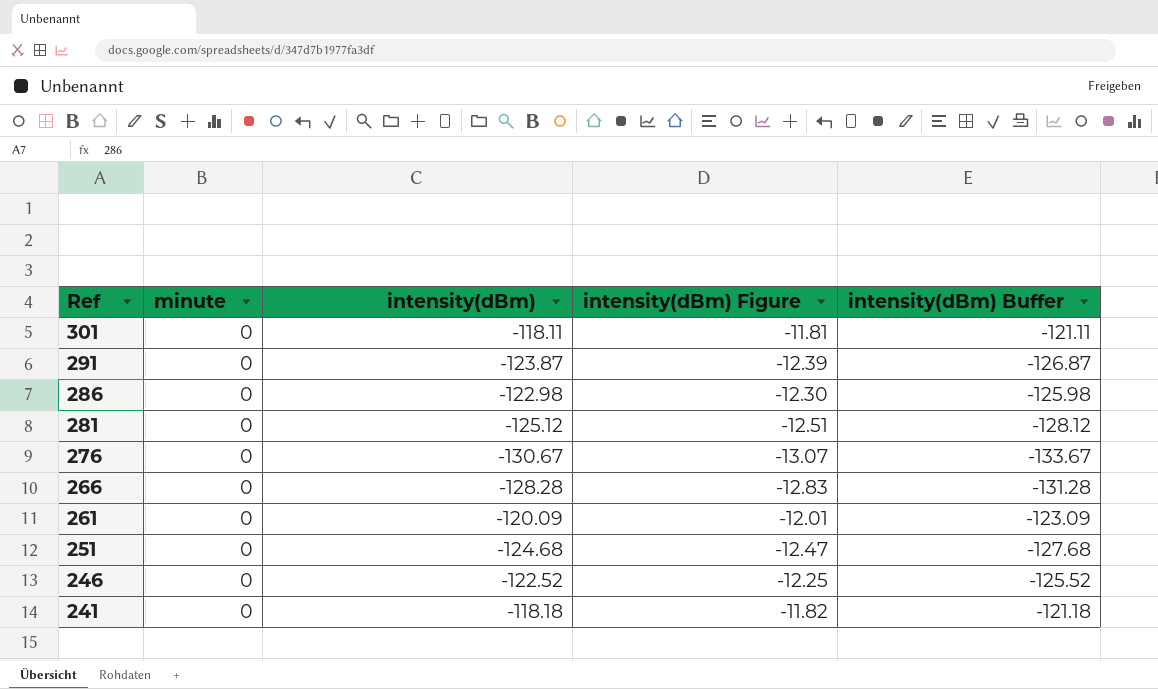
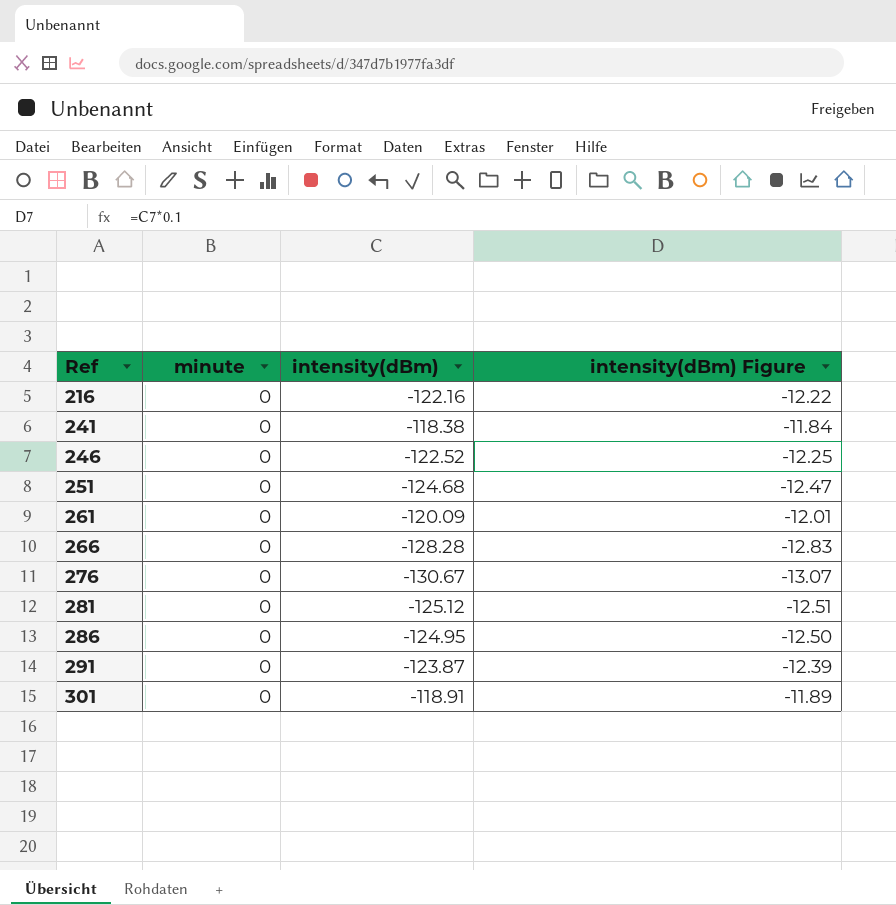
row order: Ref descending -> Ref ascending
column intensity(dBm) Buffer | formula: [intensity(dBm)] - 3 -> none
row 216: none -> 0 | -122.16 | -12.22
241 | intensity(dBm): -118.18 -> -118.38
241 | intensity(dBm) Figure: -11.82 -> -11.84
286 | intensity(dBm): -122.98 -> -124.95
286 | intensity(dBm) Figure: -12.30 -> -12.50
301 | intensity(dBm): -118.11 -> -118.91
301 | intensity(dBm) Figure: -11.81 -> -11.89

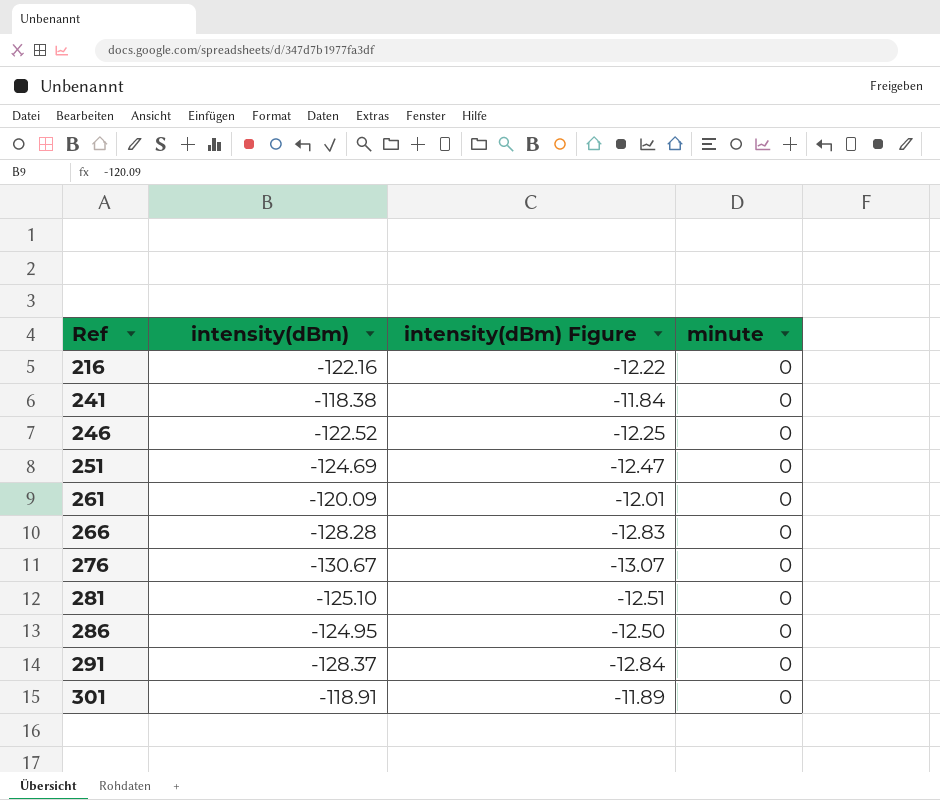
column minute | position: 2 -> 4
251 | intensity(dBm): -124.68 -> -124.69
281 | intensity(dBm): -125.12 -> -125.10
291 | intensity(dBm): -123.87 -> -128.37
291 | intensity(dBm) Figure: -12.39 -> -12.84

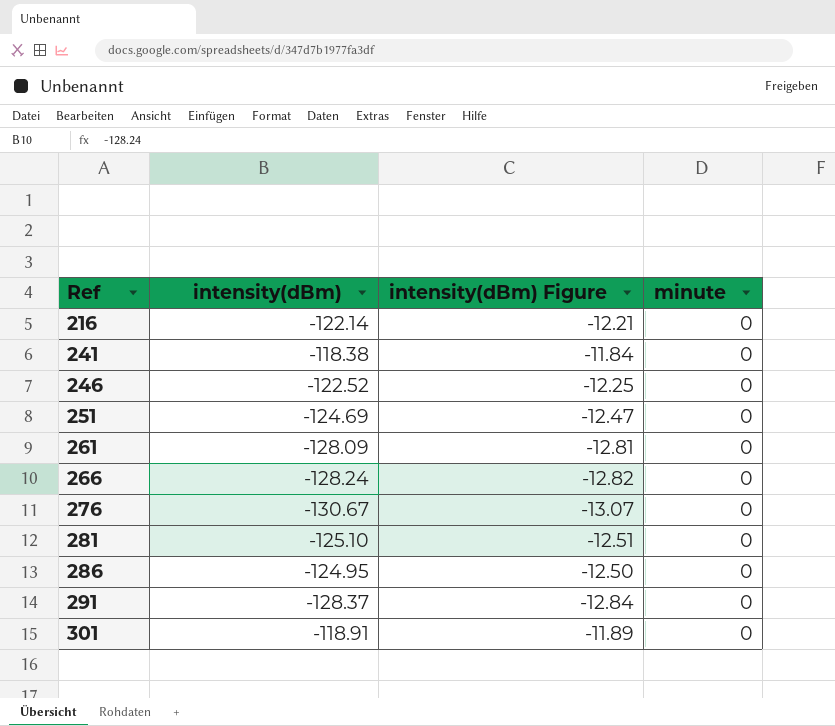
216 | intensity(dBm): -122.16 -> -122.14
216 | intensity(dBm) Figure: -12.22 -> -12.21
261 | intensity(dBm): -120.09 -> -128.09
261 | intensity(dBm) Figure: -12.01 -> -12.81
266 | intensity(dBm): -128.28 -> -128.24
266 | intensity(dBm) Figure: -12.83 -> -12.82

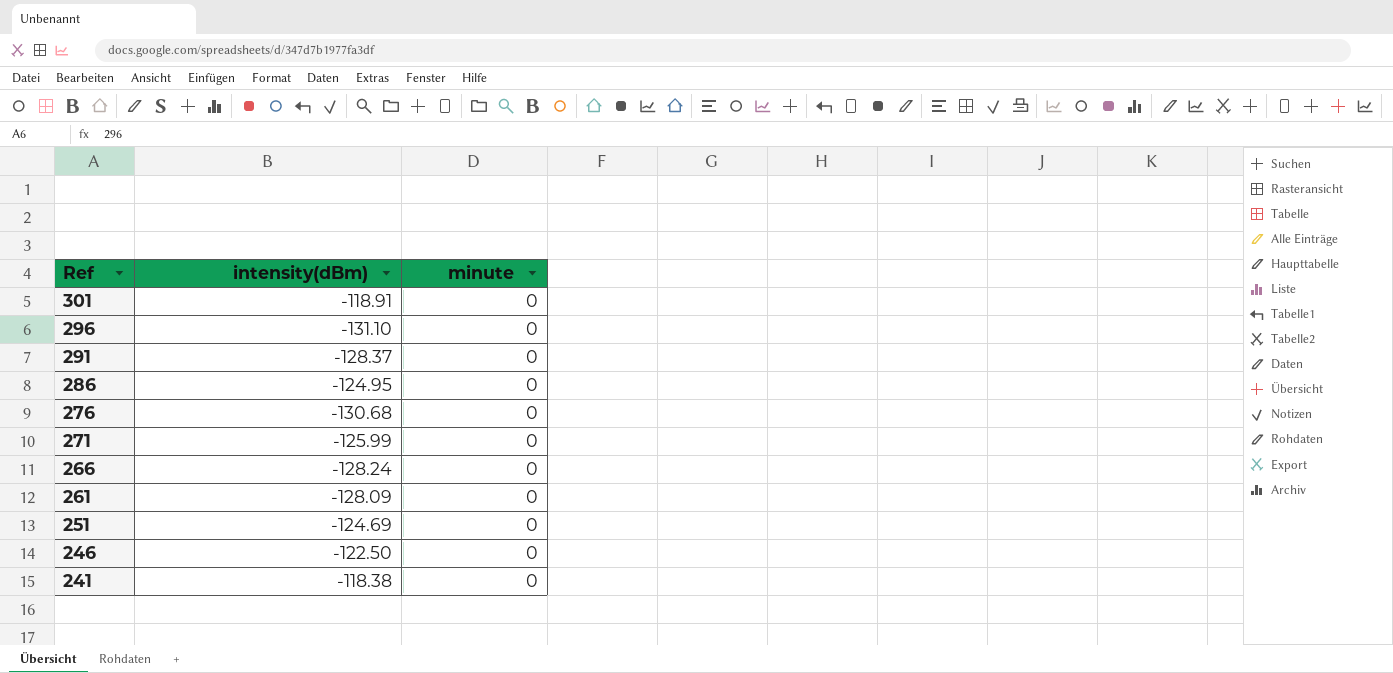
row order: Ref ascending -> Ref descending
column intensity(dBm) Figure | formula: [intensity(dBm)] * 0.1 -> none
row 216: -122.14 | -12.21 | 0 -> none
row 281: -125.10 | -12.51 | 0 -> none
row 296: none -> -131.10 | 0
276 | intensity(dBm): -130.67 -> -130.68
row 271: none -> -125.99 | 0
246 | intensity(dBm): -122.52 -> -122.50

